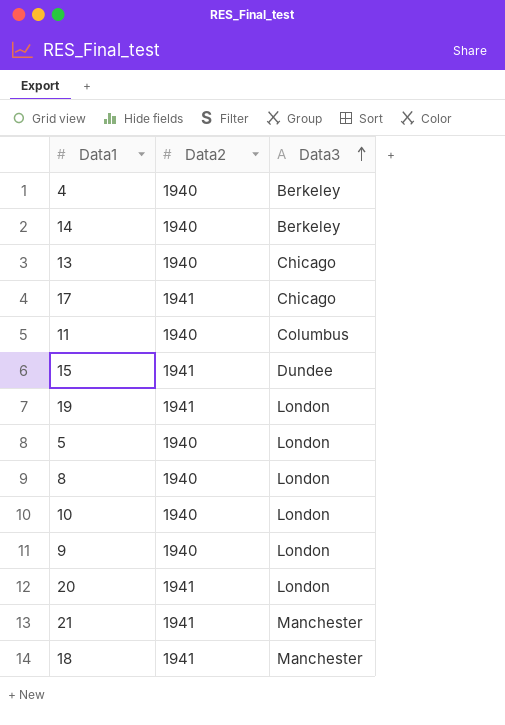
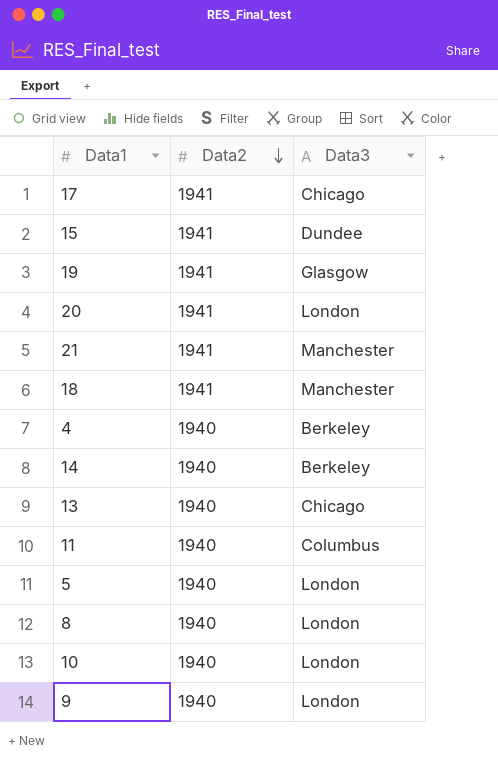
row order: Data3 ascending -> Data2 descending
19 | Data3: London -> Glasgow

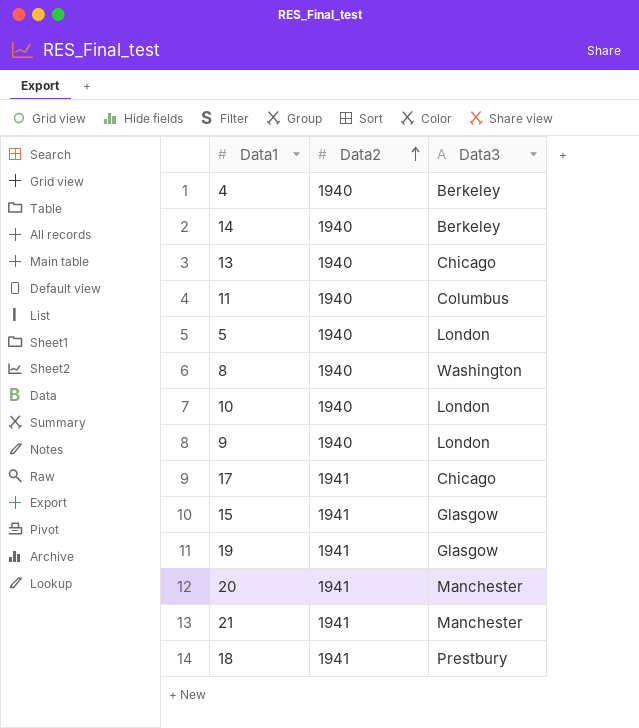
row order: Data2 descending -> Data2 ascending
8 | Data3: London -> Washington
15 | Data3: Dundee -> Glasgow
20 | Data3: London -> Manchester
18 | Data3: Manchester -> Prestbury

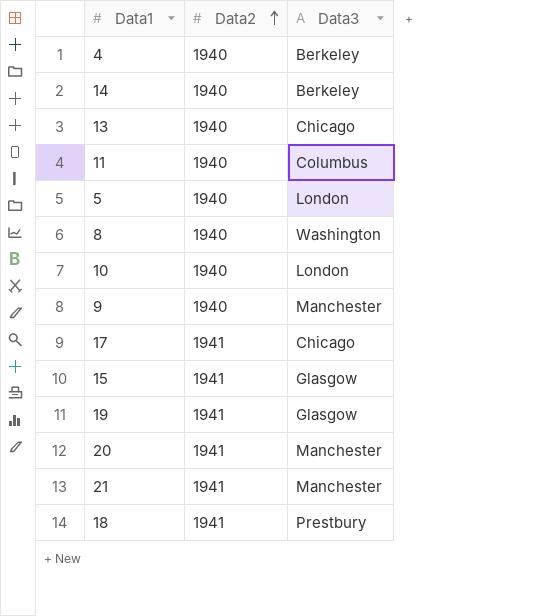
9 | Data3: London -> Manchester

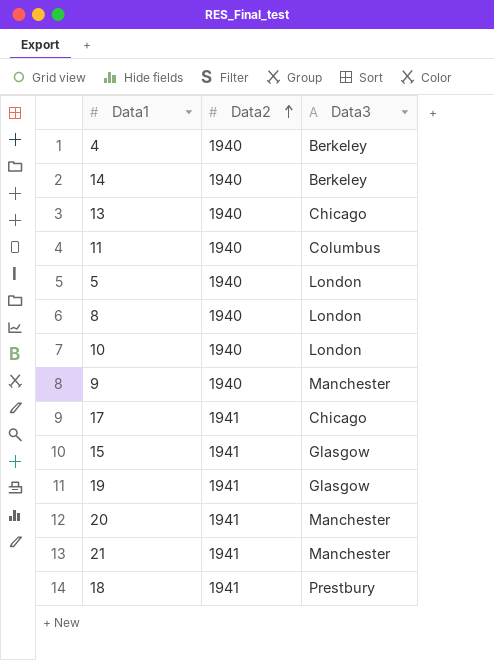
8 | Data3: Washington -> London

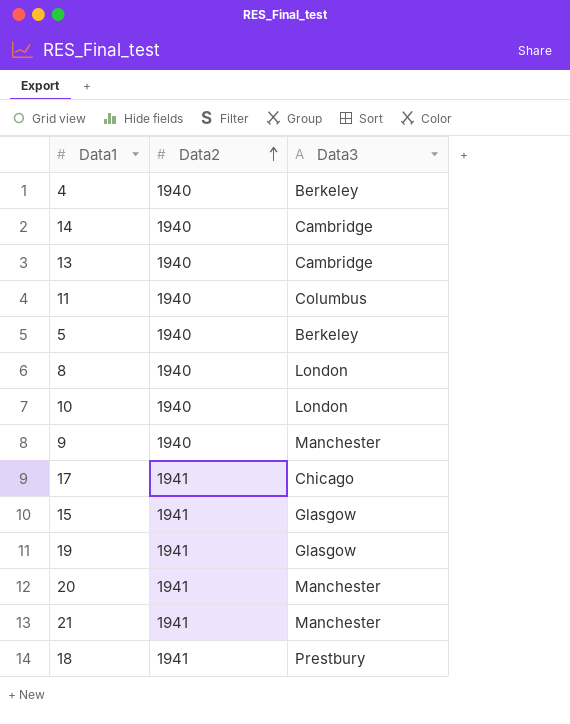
14 | Data3: Berkeley -> Cambridge
13 | Data3: Chicago -> Cambridge
5 | Data3: London -> Berkeley

